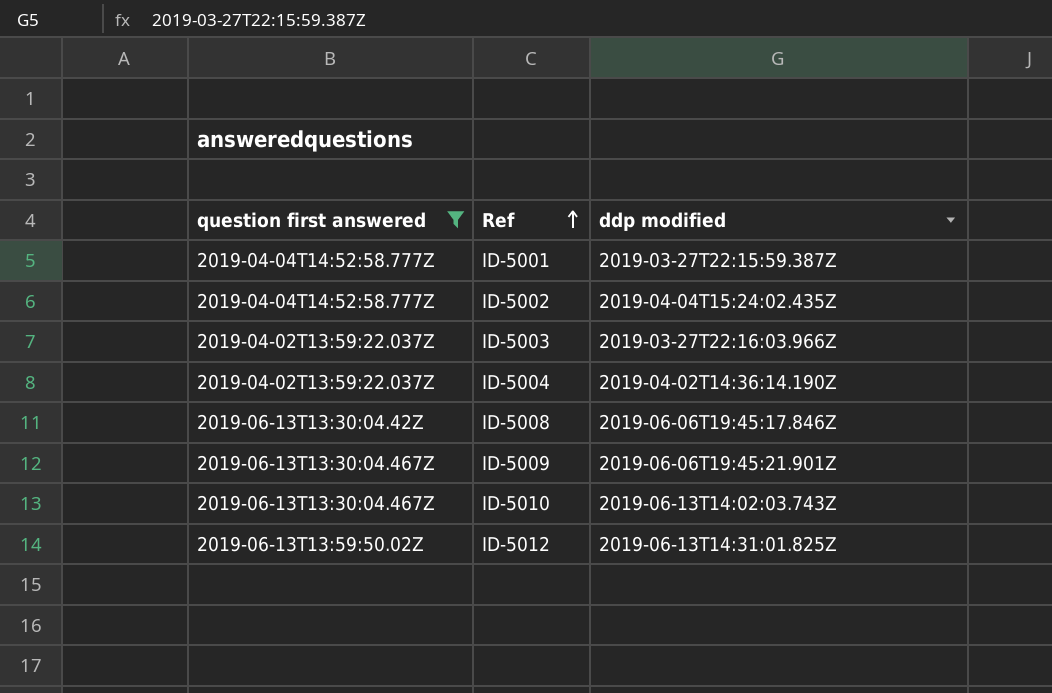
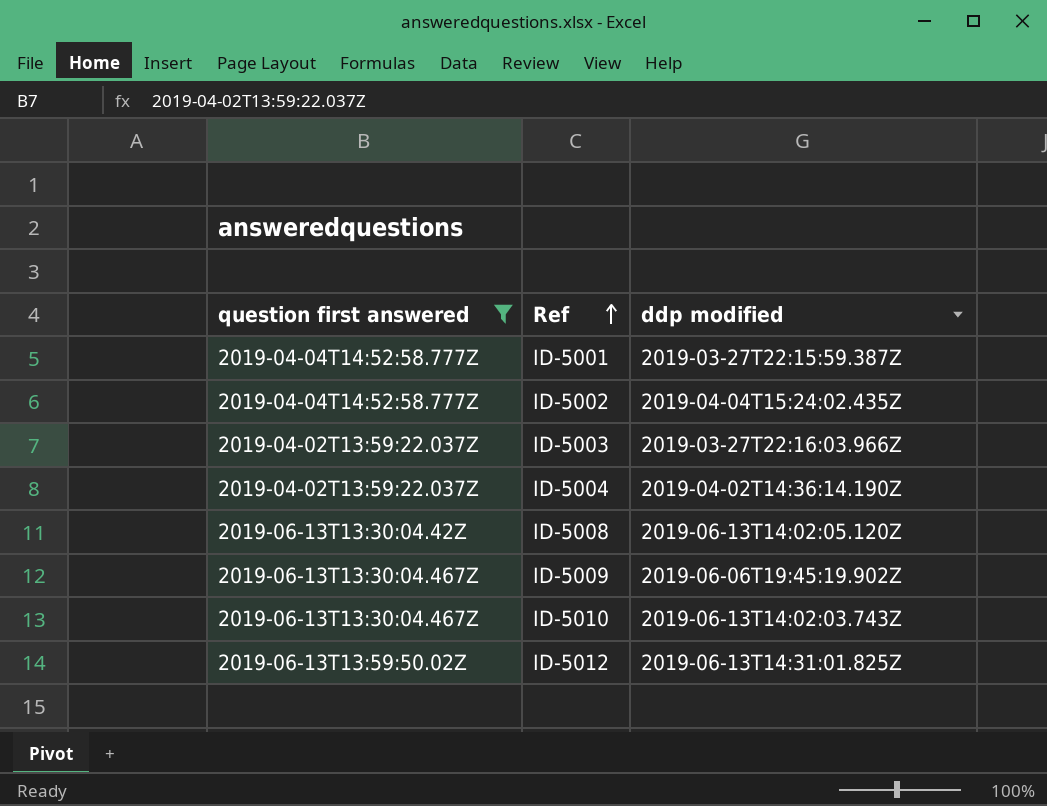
ID-5008 | ddp modified: 2019-06-06T19:45:17.846Z -> 2019-06-13T14:02:05.120Z
ID-5009 | ddp modified: 2019-06-06T19:45:21.901Z -> 2019-06-06T19:45:19.902Z

